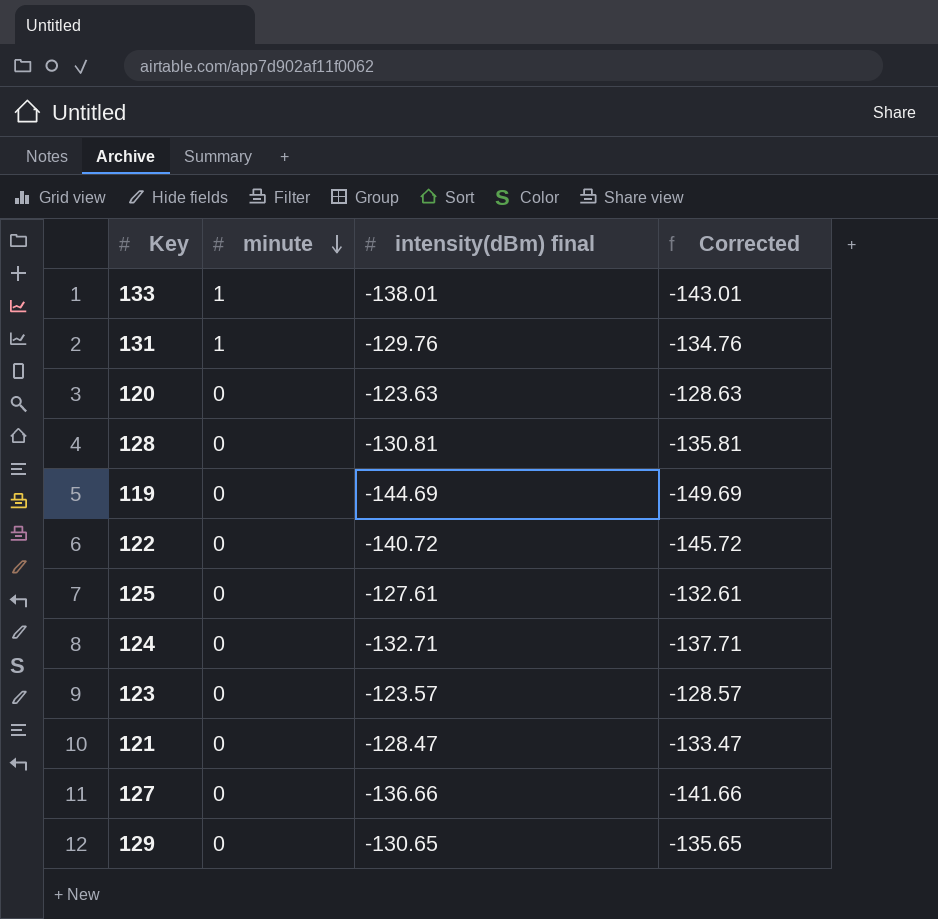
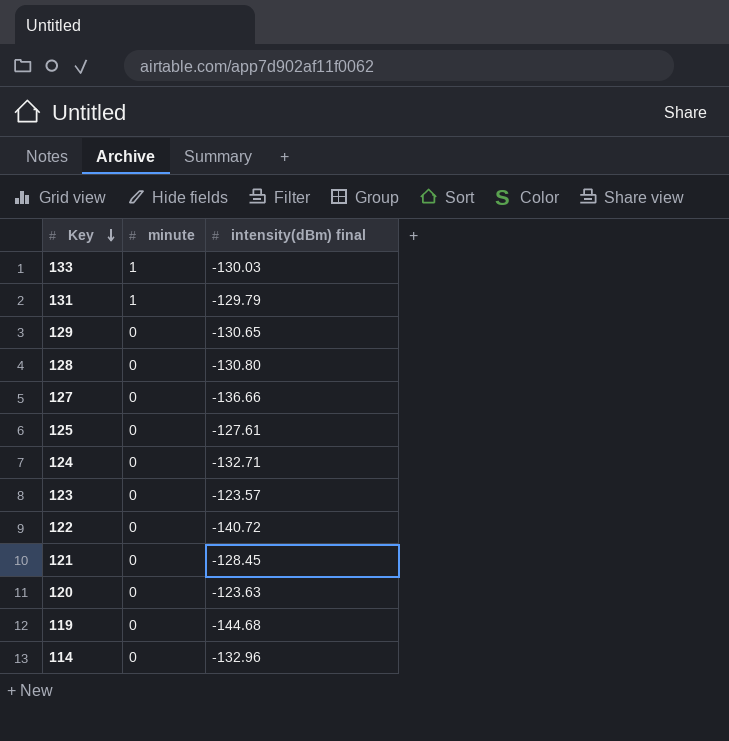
row order: minute descending -> Key descending
column Corrected | formula: [intensity(dBm) final] - 5 -> none
133 | intensity(dBm) final: -138.01 -> -130.03
131 | intensity(dBm) final: -129.76 -> -129.79
128 | intensity(dBm) final: -130.81 -> -130.80
121 | intensity(dBm) final: -128.47 -> -128.45
119 | intensity(dBm) final: -144.69 -> -144.68
row 114: none -> 0 | -132.96

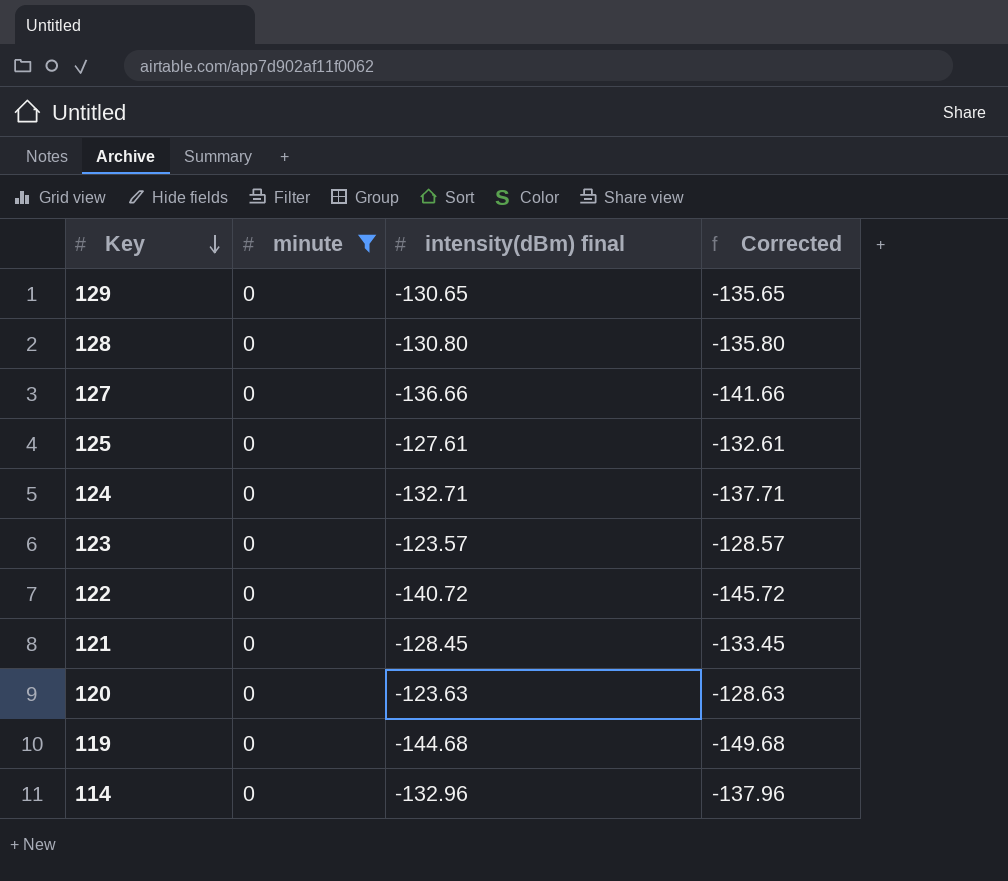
filter: none -> minute = 0
column Corrected | formula: none -> [intensity(dBm) final] - 5

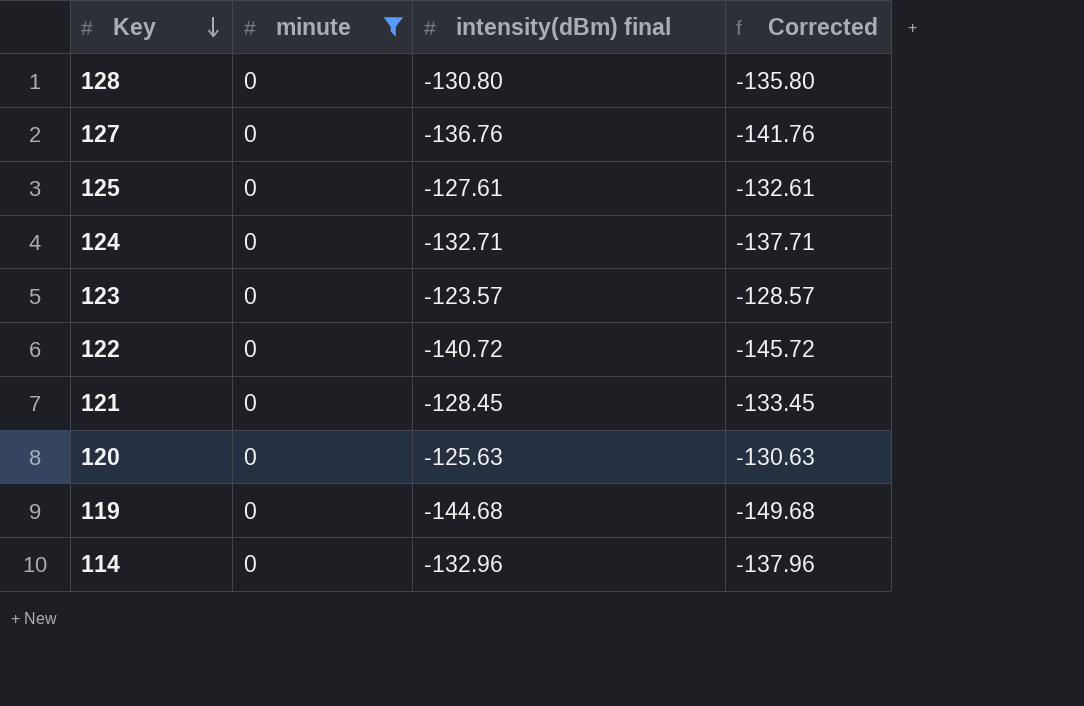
row 129: 0 | -130.65 | -135.65 -> none
127 | intensity(dBm) final: -136.66 -> -136.76
127 | Corrected: -141.66 -> -141.76
120 | intensity(dBm) final: -123.63 -> -125.63
120 | Corrected: -128.63 -> -130.63

